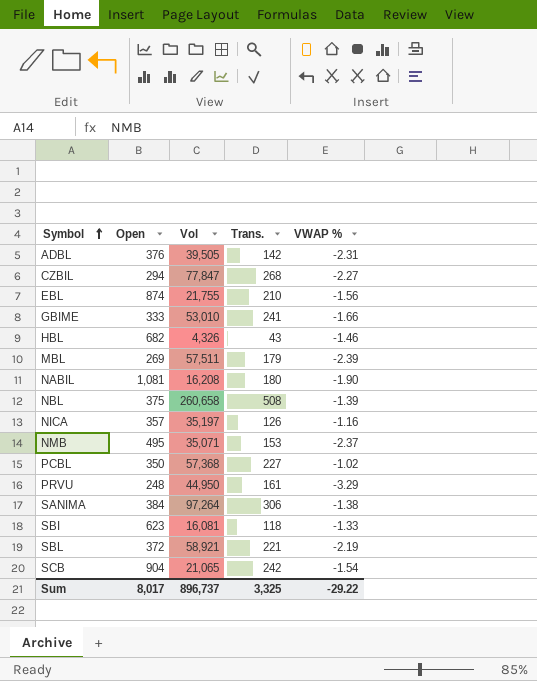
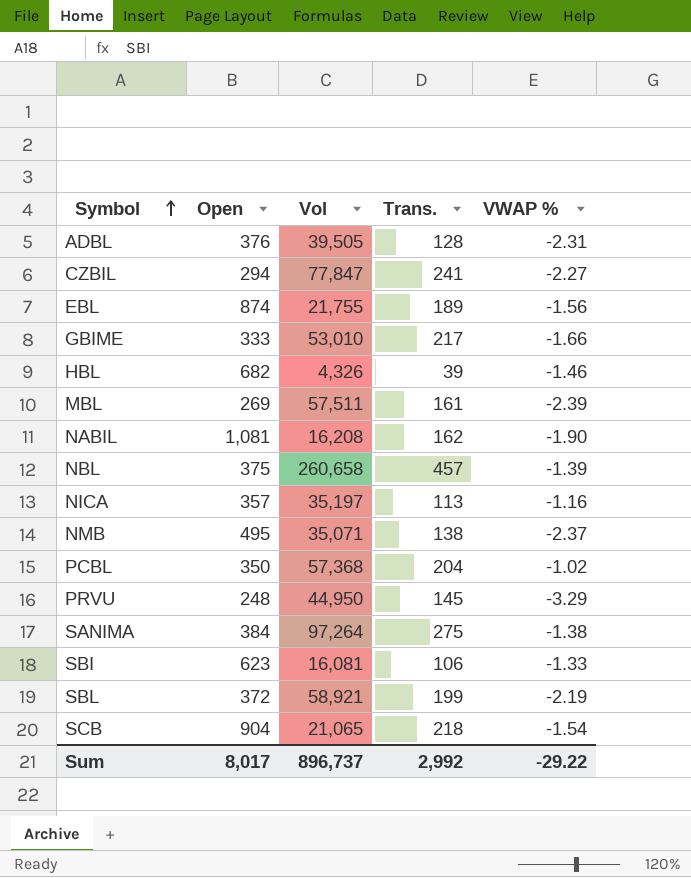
ADBL | Trans.: 142 -> 128
CZBIL | Trans.: 268 -> 241
EBL | Trans.: 210 -> 189
GBIME | Trans.: 241 -> 217
HBL | Trans.: 43 -> 39
MBL | Trans.: 179 -> 161
NABIL | Trans.: 180 -> 162
NBL | Trans.: 508 -> 457
NICA | Trans.: 126 -> 113
NMB | Trans.: 153 -> 138
PCBL | Trans.: 227 -> 204
PRVU | Trans.: 161 -> 145
SANIMA | Trans.: 306 -> 275
SBI | Trans.: 118 -> 106
SBL | Trans.: 221 -> 199
SCB | Trans.: 242 -> 218
Sum | Trans.: 3,325 -> 2,992

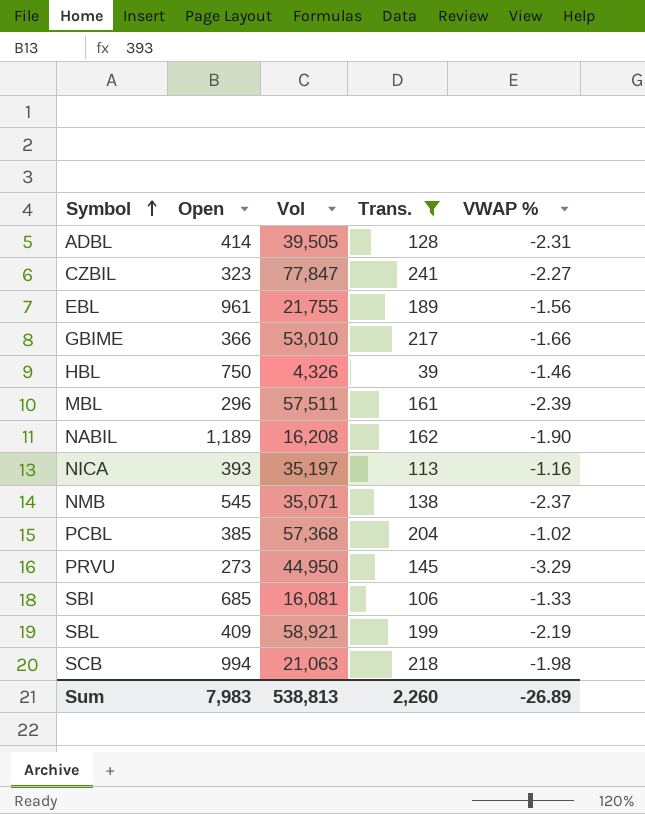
filter: none -> Trans. <= 241
ADBL | Open: 376 -> 414
CZBIL | Open: 294 -> 323
EBL | Open: 874 -> 961
GBIME | Open: 333 -> 366
HBL | Open: 682 -> 750
MBL | Open: 269 -> 296
NABIL | Open: 1,081 -> 1,189
NICA | Open: 357 -> 393
NMB | Open: 495 -> 545
PCBL | Open: 350 -> 385
PRVU | Open: 248 -> 273
SBI | Open: 623 -> 685
SBL | Open: 372 -> 409
SCB | Open: 904 -> 994
SCB | Vol: 21,065 -> 21,063
SCB | VWAP %: -1.54 -> -1.98
Sum | Open: 8,017 -> 7,983
Sum | Vol: 896,737 -> 538,813
Sum | Trans.: 2,992 -> 2,260
Sum | VWAP %: -29.22 -> -26.89

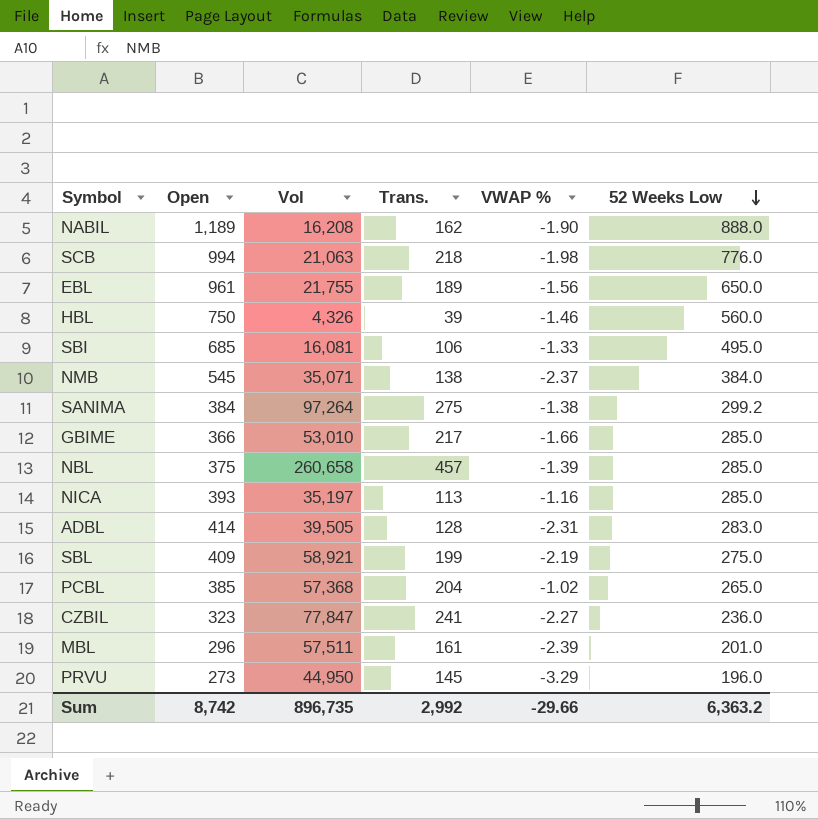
filter: Trans. <= 241 -> none
row order: Symbol ascending -> 52 Weeks Low descending
column 52 Weeks Low | position: none -> 6
Sum | Open: 7,983 -> 8,742
Sum | Vol: 538,813 -> 896,735
Sum | Trans.: 2,260 -> 2,992
Sum | VWAP %: -26.89 -> -29.66

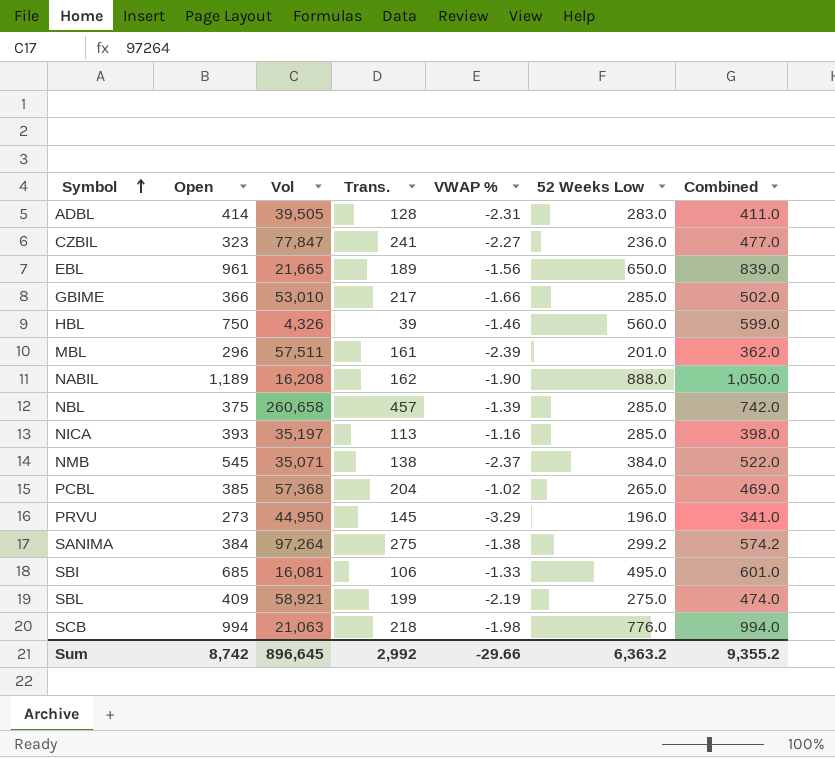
row order: 52 Weeks Low descending -> Symbol ascending
column Combined | formula: none -> [Trans.] + [52 Weeks Low]
EBL | Vol: 21,755 -> 21,665
Sum | Vol: 896,735 -> 896,645

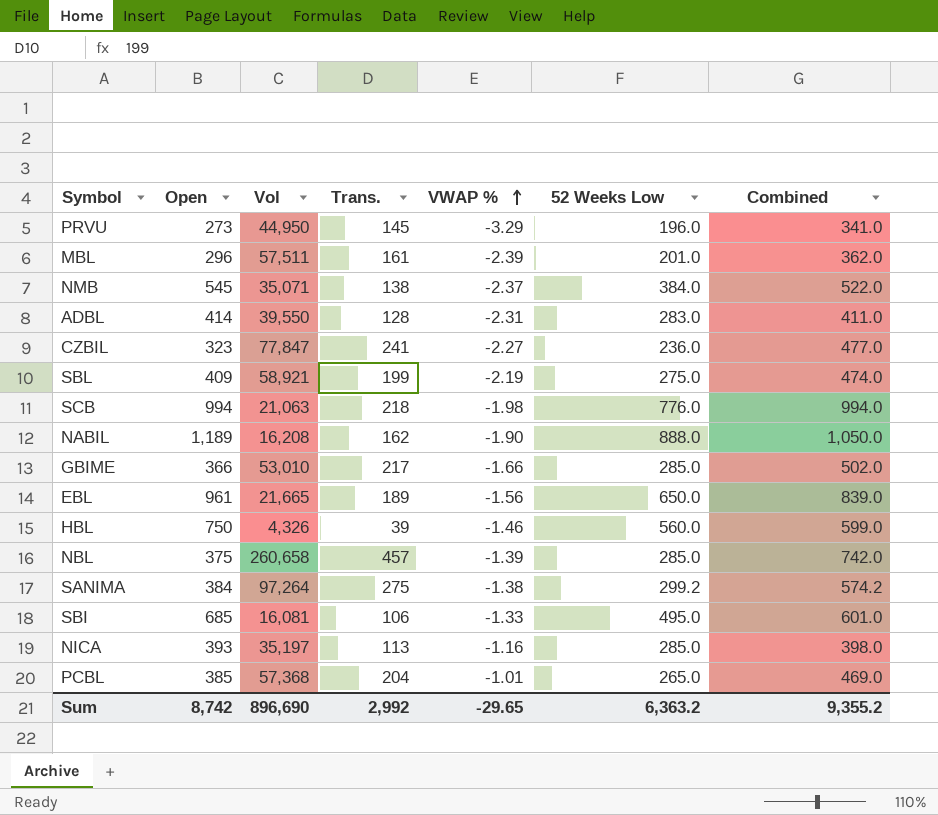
row order: Symbol ascending -> VWAP % ascending
ADBL | Vol: 39,505 -> 39,550
PCBL | VWAP %: -1.02 -> -1.01
Sum | Vol: 896,645 -> 896,690
Sum | VWAP %: -29.66 -> -29.65

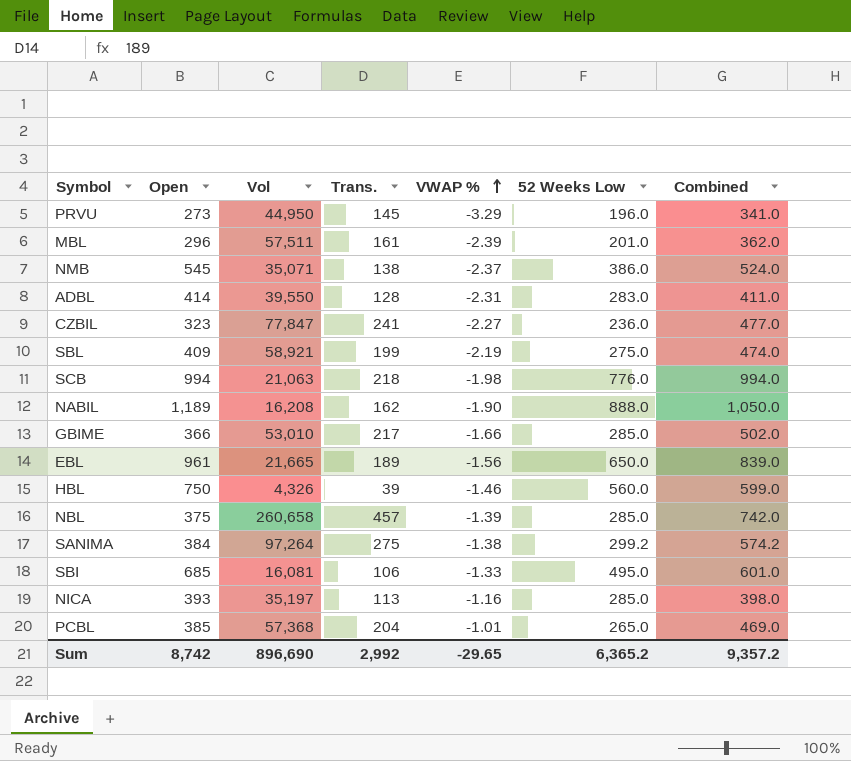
NMB | 52 Weeks Low: 384.0 -> 386.0
NMB | Combined: 522.0 -> 524.0
Sum | 52 Weeks Low: 6,363.2 -> 6,365.2
Sum | Combined: 9,355.2 -> 9,357.2

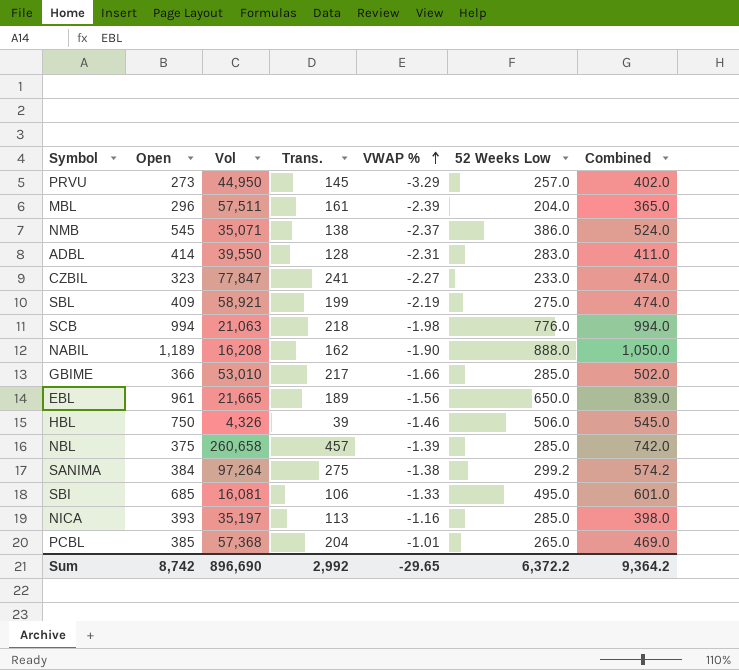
PRVU | 52 Weeks Low: 196.0 -> 257.0
PRVU | Combined: 341.0 -> 402.0
MBL | 52 Weeks Low: 201.0 -> 204.0
MBL | Combined: 362.0 -> 365.0
CZBIL | 52 Weeks Low: 236.0 -> 233.0
CZBIL | Combined: 477.0 -> 474.0
HBL | 52 Weeks Low: 560.0 -> 506.0
HBL | Combined: 599.0 -> 545.0
Sum | 52 Weeks Low: 6,365.2 -> 6,372.2
Sum | Combined: 9,357.2 -> 9,364.2

